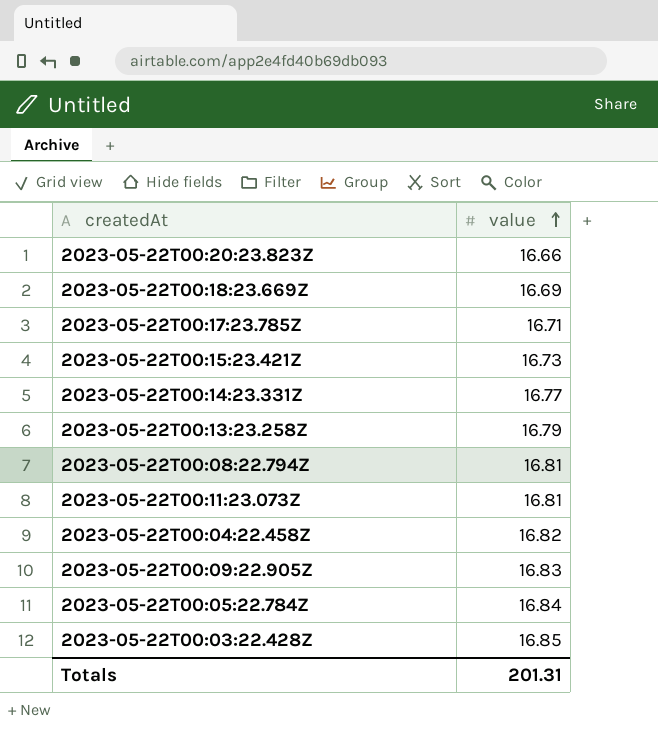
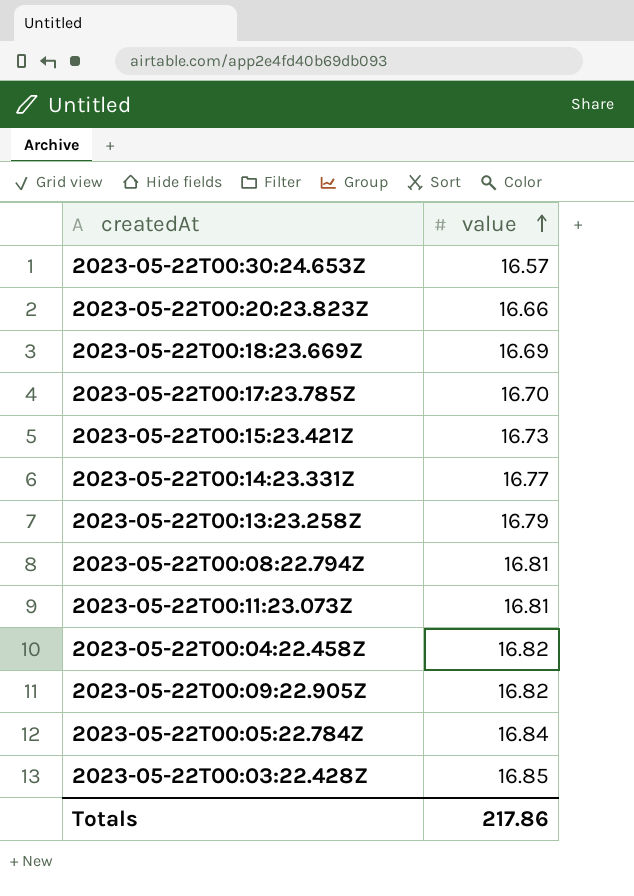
row 2023-05-22T00:30:24.653Z: none -> 16.57
2023-05-22T00:17:23.785Z | value: 16.71 -> 16.70
2023-05-22T00:09:22.905Z | value: 16.83 -> 16.82
Totals | value: 201.31 -> 217.86

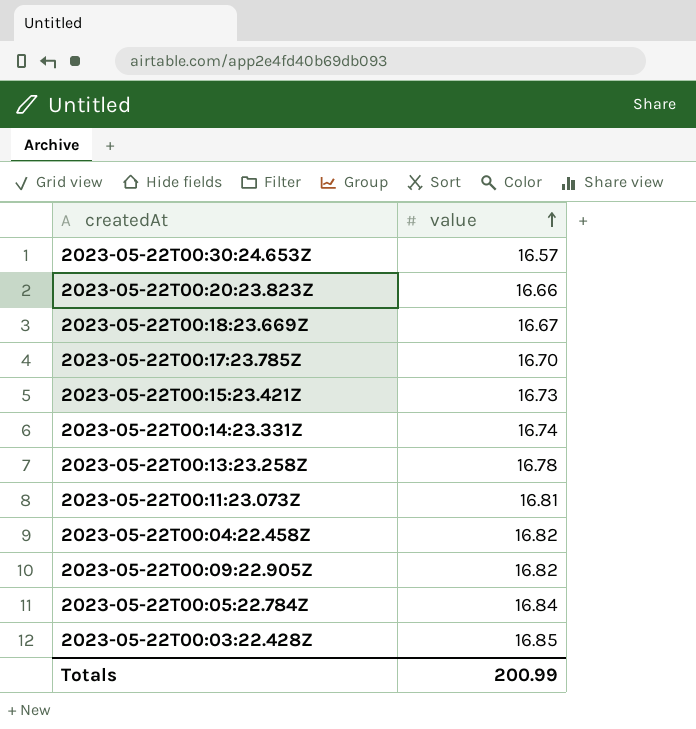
row 2023-05-22T00:08:22.794Z: 16.81 -> none
2023-05-22T00:18:23.669Z | value: 16.69 -> 16.67
2023-05-22T00:14:23.331Z | value: 16.77 -> 16.74
2023-05-22T00:13:23.258Z | value: 16.79 -> 16.78
Totals | value: 217.86 -> 200.99

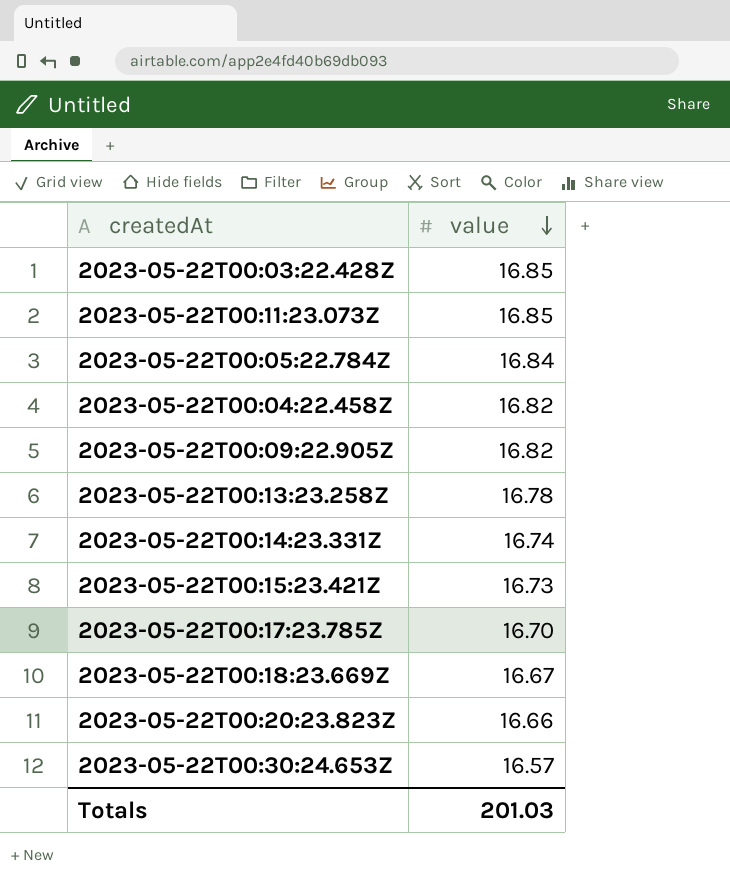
row order: value ascending -> value descending
2023-05-22T00:11:23.073Z | value: 16.81 -> 16.85
Totals | value: 200.99 -> 201.03

